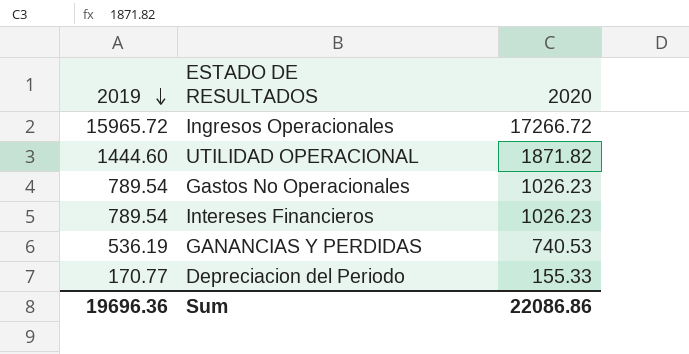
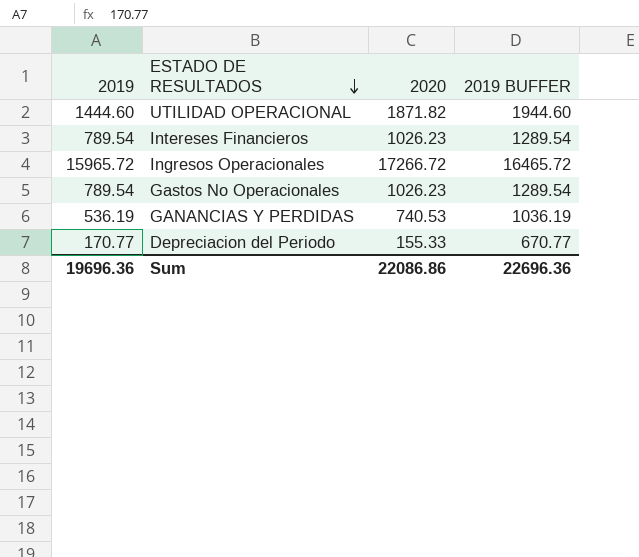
row order: 2019 descending -> ESTADO DE RESULTADOS descending
column 2019 BUFFER | formula: none -> [2019] + 500

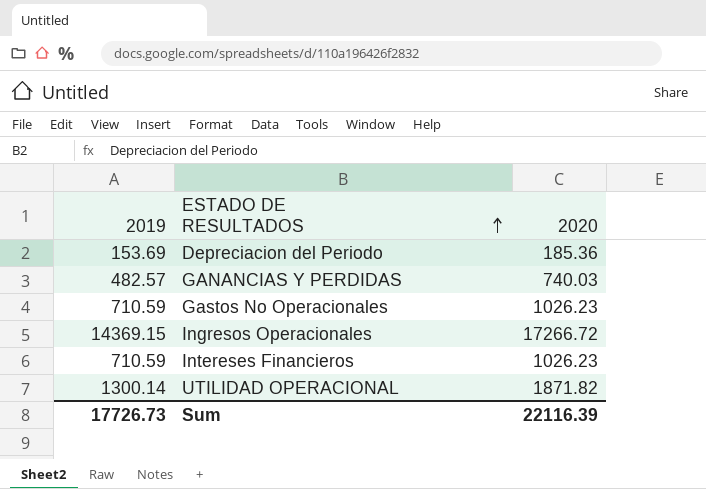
row order: ESTADO DE RESULTADOS descending -> ESTADO DE RESULTADOS ascending
column 2019 BUFFER | formula: [2019] + 500 -> none
Depreciacion del Periodo | 2019: 170.77 -> 153.69
Depreciacion del Periodo | 2020: 155.33 -> 185.36
GANANCIAS Y PERDIDAS | 2019: 536.19 -> 482.57
GANANCIAS Y PERDIDAS | 2020: 740.53 -> 740.03
Gastos No Operacionales | 2019: 789.54 -> 710.59
Ingresos Operacionales | 2019: 15965.72 -> 14369.15
Intereses Financieros | 2019: 789.54 -> 710.59
UTILIDAD OPERACIONAL | 2019: 1444.60 -> 1300.14
Sum | 2019: 19696.36 -> 17726.73
Sum | 2020: 22086.86 -> 22116.39

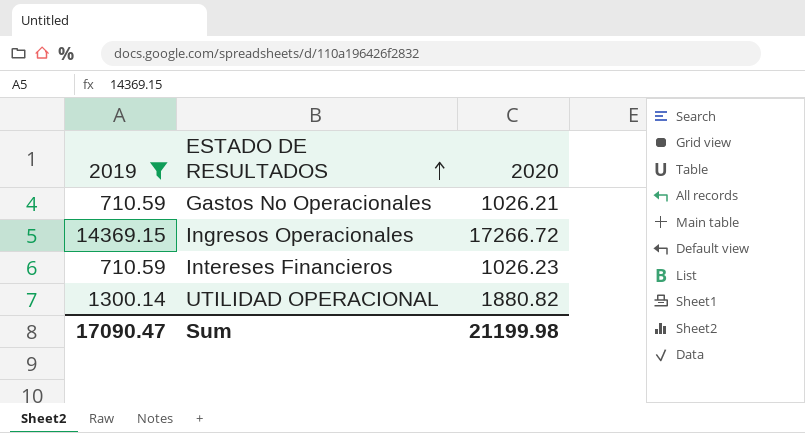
filter: none -> 2019 >= 710.59
Gastos No Operacionales | 2020: 1026.23 -> 1026.21
UTILIDAD OPERACIONAL | 2020: 1871.82 -> 1880.82
Sum | 2019: 17726.73 -> 17090.47
Sum | 2020: 22116.39 -> 21199.98

